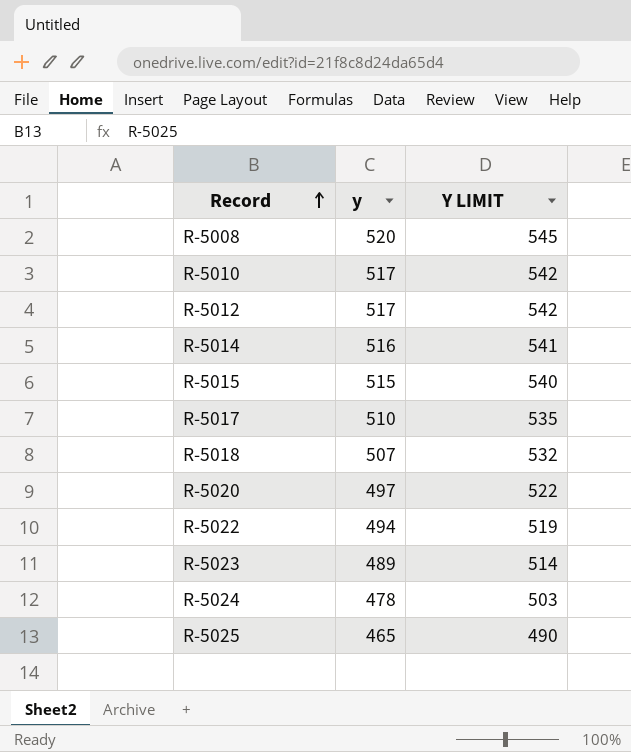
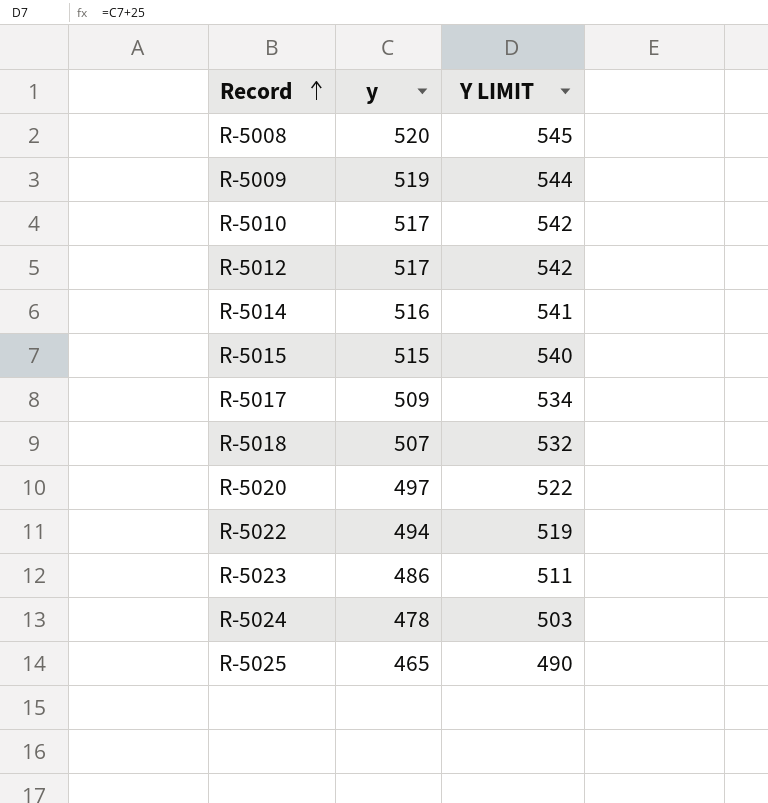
row R-5009: none -> 519 | 544
R-5017 | y: 510 -> 509
R-5017 | Y LIMIT: 535 -> 534
R-5023 | y: 489 -> 486
R-5023 | Y LIMIT: 514 -> 511

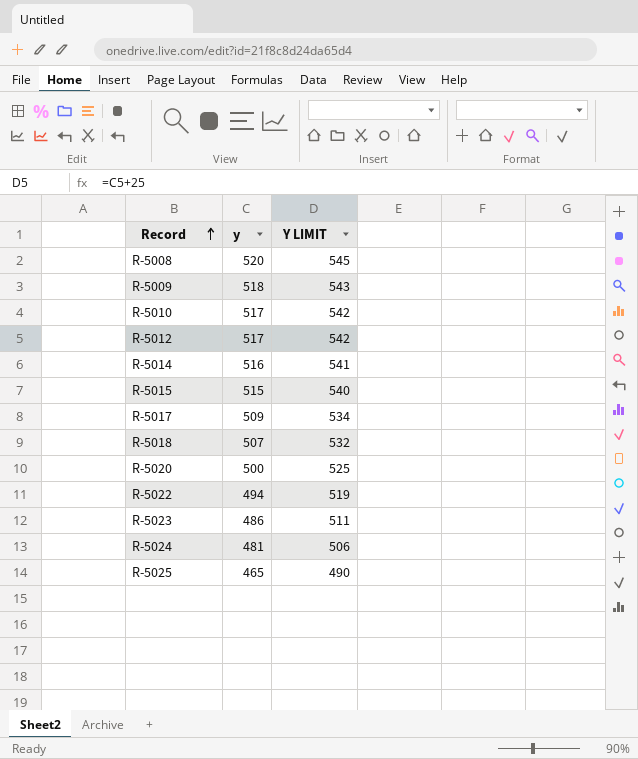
R-5009 | y: 519 -> 518
R-5009 | Y LIMIT: 544 -> 543
R-5020 | y: 497 -> 500
R-5020 | Y LIMIT: 522 -> 525
R-5024 | y: 478 -> 481
R-5024 | Y LIMIT: 503 -> 506

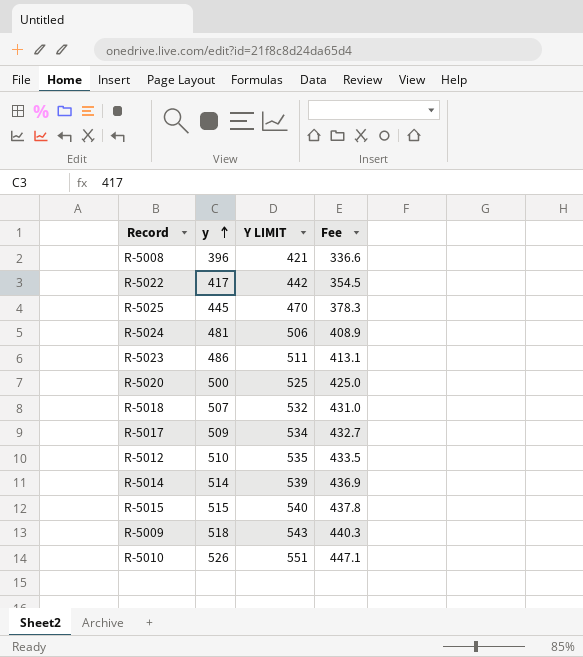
row order: Record ascending -> y ascending
column Fee | formula: none -> [y] * 0.85
R-5008 | y: 520 -> 396
R-5008 | Y LIMIT: 545 -> 421
R-5022 | y: 494 -> 417
R-5022 | Y LIMIT: 519 -> 442
R-5025 | y: 465 -> 445
R-5025 | Y LIMIT: 490 -> 470
R-5012 | y: 517 -> 510
R-5012 | Y LIMIT: 542 -> 535
R-5014 | y: 516 -> 514
R-5014 | Y LIMIT: 541 -> 539
R-5010 | y: 517 -> 526
R-5010 | Y LIMIT: 542 -> 551

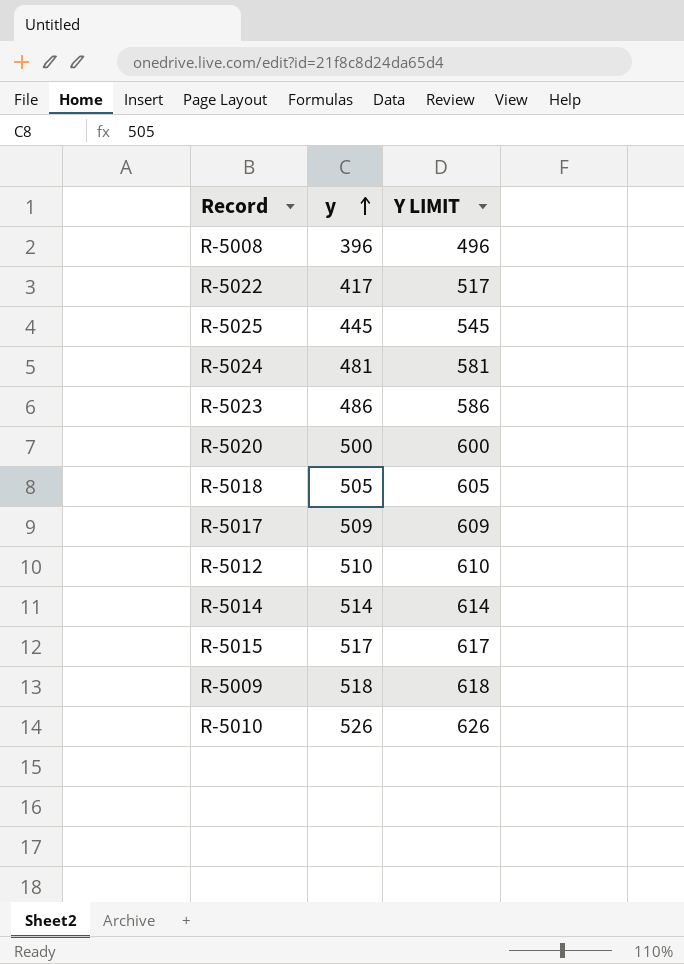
column Fee | formula: [y] * 0.85 -> none
column Y LIMIT | formula: [y] + 25 -> [y] + 100
R-5018 | y: 507 -> 505
R-5015 | y: 515 -> 517

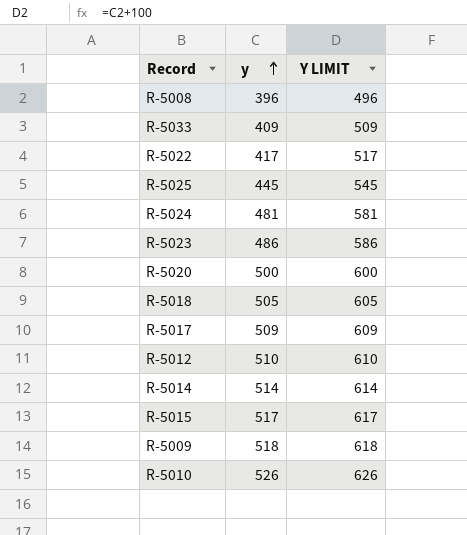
row R-5033: none -> 409 | 509

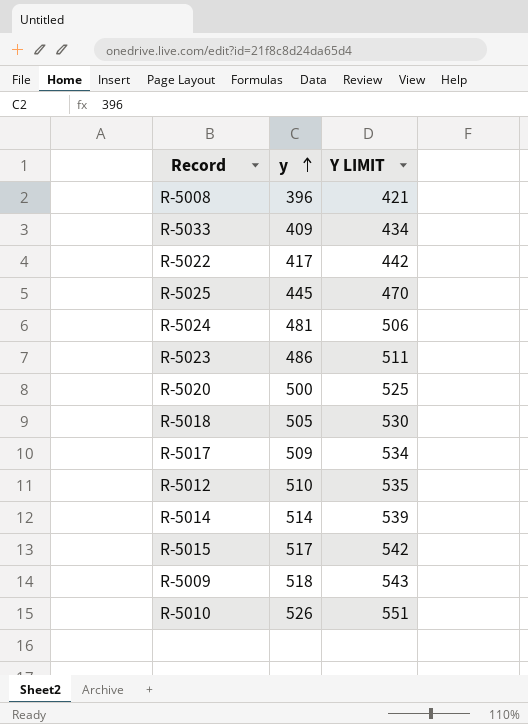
column Y LIMIT | formula: [y] + 100 -> [y] + 25

